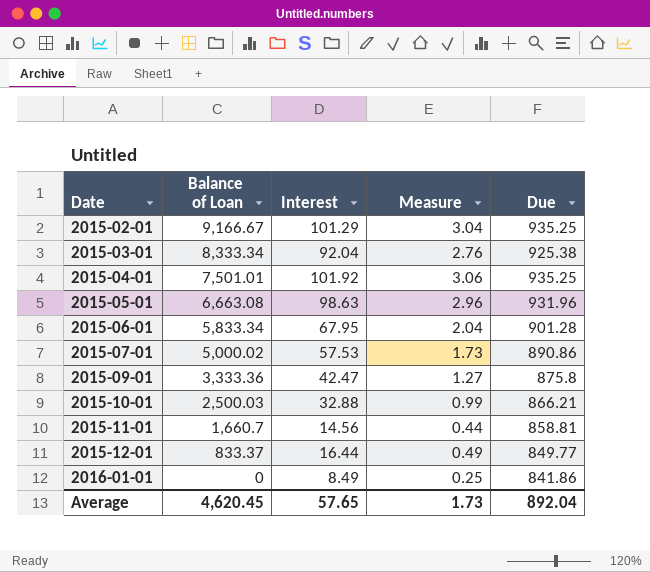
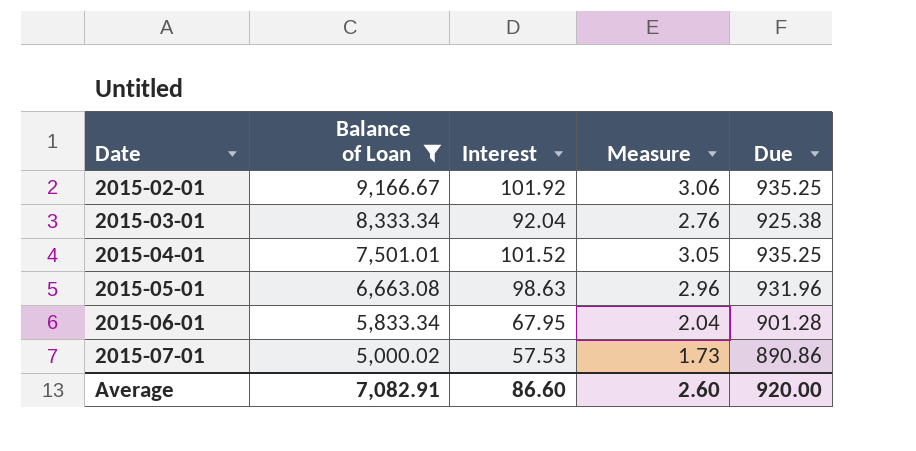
filter: none -> Balance of Loan >= 5,000.02
2015-02-01 | Interest: 101.29 -> 101.92
2015-02-01 | Measure: 3.04 -> 3.06
2015-04-01 | Interest: 101.92 -> 101.52
2015-04-01 | Measure: 3.06 -> 3.05
Average | Balance of Loan: 4,620.45 -> 7,082.91
Average | Interest: 57.65 -> 86.60
Average | Measure: 1.73 -> 2.60
Average | Due: 892.04 -> 920.00

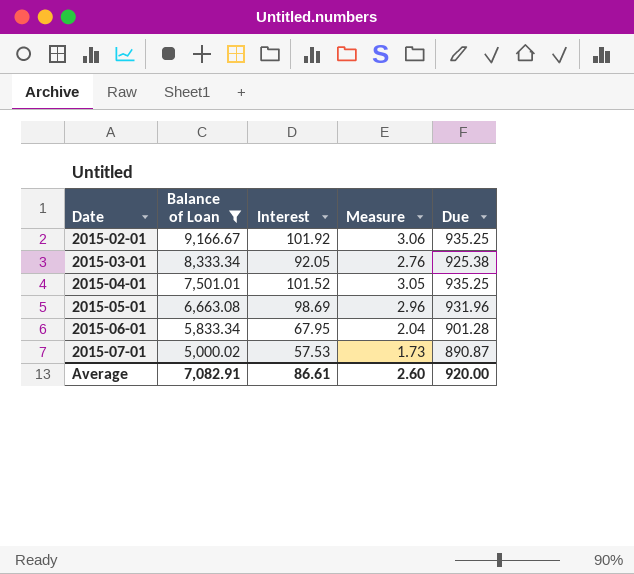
2015-03-01 | Interest: 92.04 -> 92.05
2015-05-01 | Interest: 98.63 -> 98.69
2015-07-01 | Due: 890.86 -> 890.87
Average | Interest: 86.60 -> 86.61

